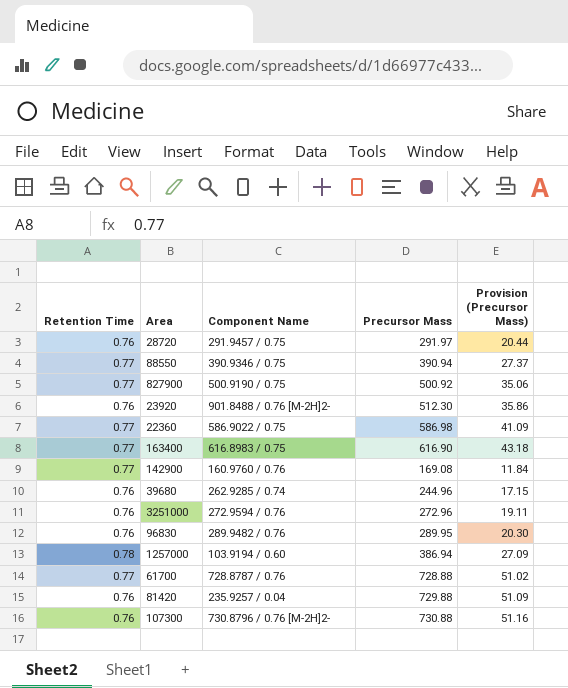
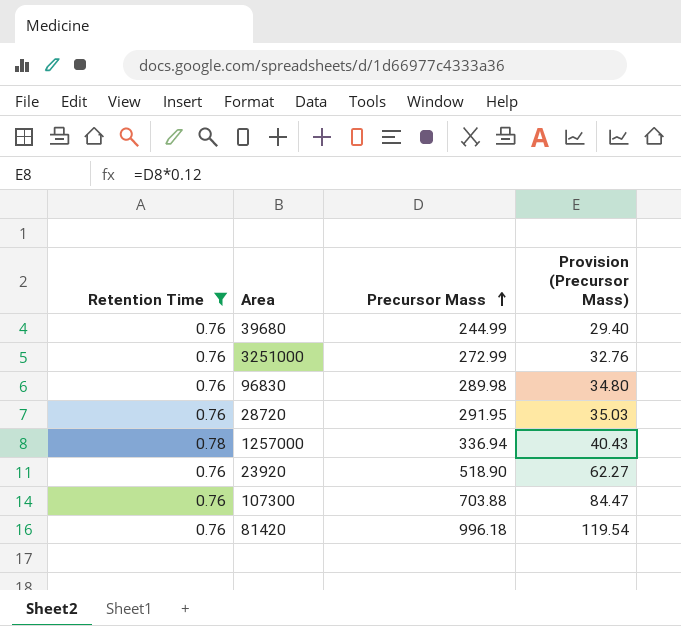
filter: none -> Retention Time != 0.77
row order: none -> Precursor Mass ascending
column Component Name | position: 3 -> none
column Provision (Precursor Mass) | formula: [Precursor Mass] * 0.07 -> [Precursor Mass] * 0.12
39680 | Precursor Mass: 244.96 -> 244.99
3251000 | Precursor Mass: 272.96 -> 272.99
96830 | Precursor Mass: 289.95 -> 289.98
28720 | Precursor Mass: 291.97 -> 291.95
1257000 | Precursor Mass: 386.94 -> 336.94
23920 | Precursor Mass: 512.30 -> 518.90
107300 | Precursor Mass: 730.88 -> 703.88
81420 | Precursor Mass: 729.88 -> 996.18

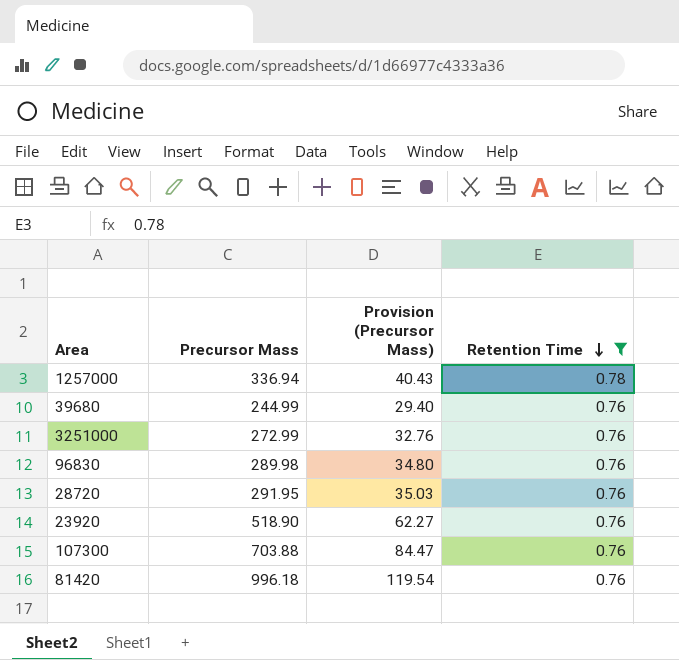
row order: Precursor Mass ascending -> Retention Time descending
column Retention Time | position: 1 -> 4

